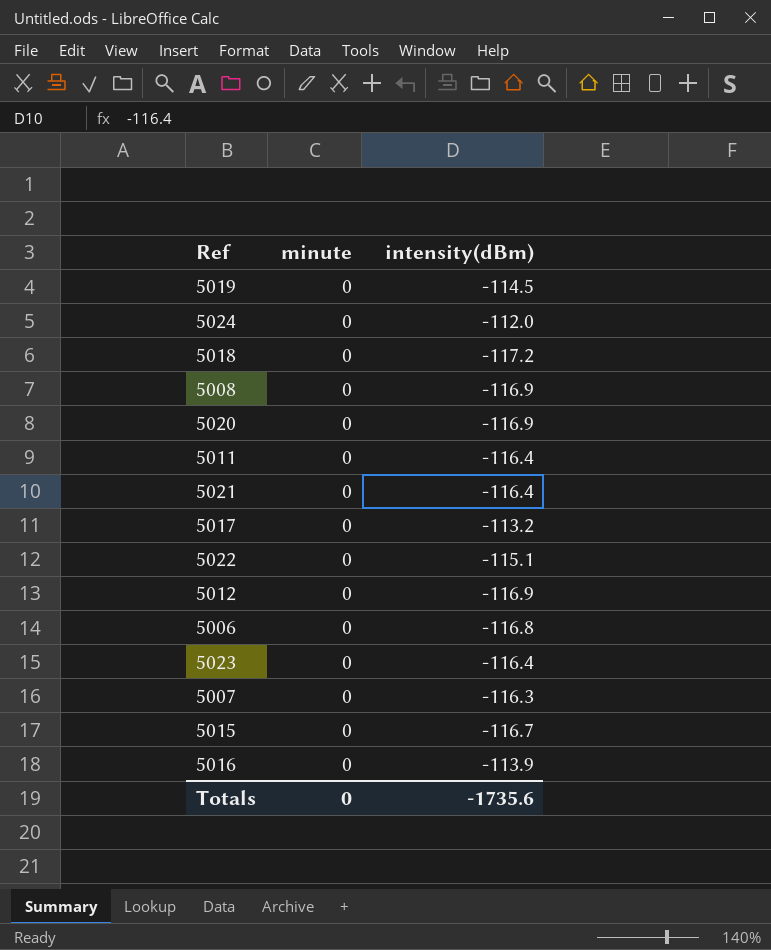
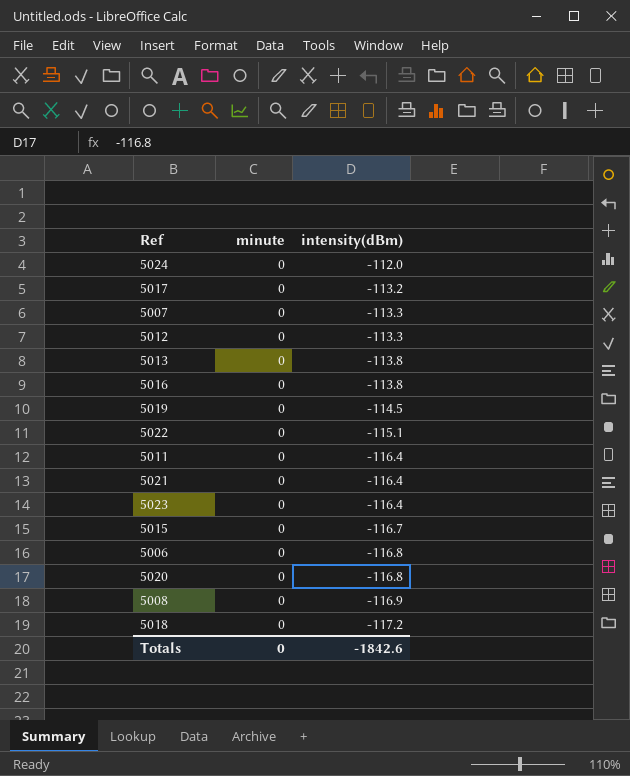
row order: none -> intensity(dBm) descending
5007 | intensity(dBm): -116.3 -> -113.3
5012 | intensity(dBm): -116.9 -> -113.3
row 5013: none -> 0 | -113.8
5016 | intensity(dBm): -113.9 -> -113.8
5020 | intensity(dBm): -116.9 -> -116.8
Totals | intensity(dBm): -1735.6 -> -1842.6

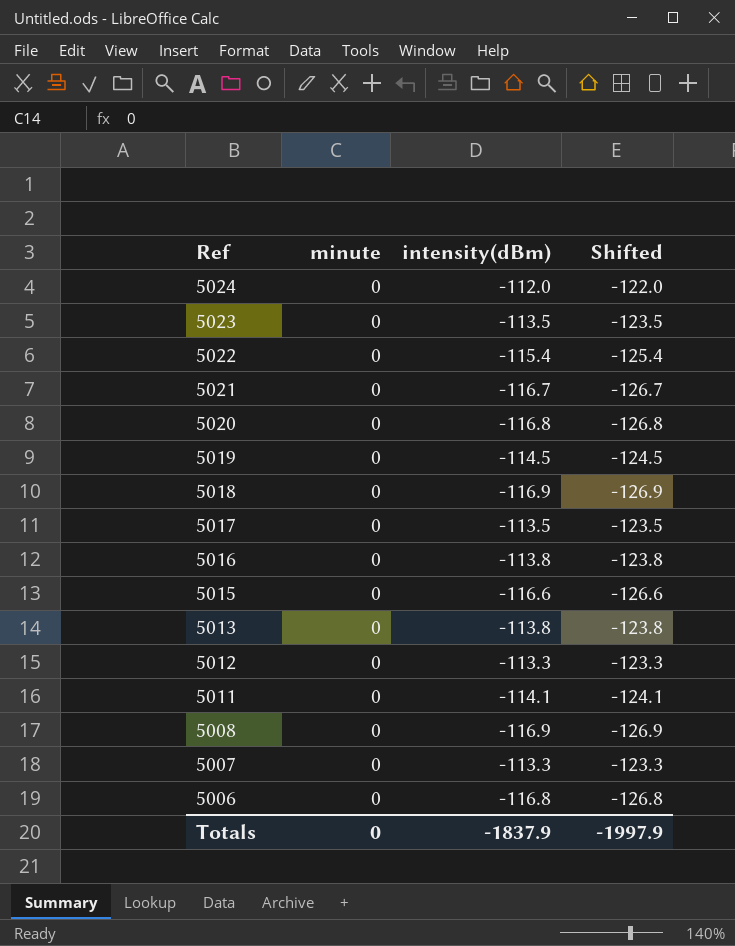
row order: intensity(dBm) descending -> Ref descending
column Shifted | formula: none -> [intensity(dBm)] - 10
5023 | intensity(dBm): -116.4 -> -113.5
5022 | intensity(dBm): -115.1 -> -115.4
5021 | intensity(dBm): -116.4 -> -116.7
5018 | intensity(dBm): -117.2 -> -116.9
5017 | intensity(dBm): -113.2 -> -113.5
5015 | intensity(dBm): -116.7 -> -116.6
5011 | intensity(dBm): -116.4 -> -114.1
Totals | intensity(dBm): -1842.6 -> -1837.9

